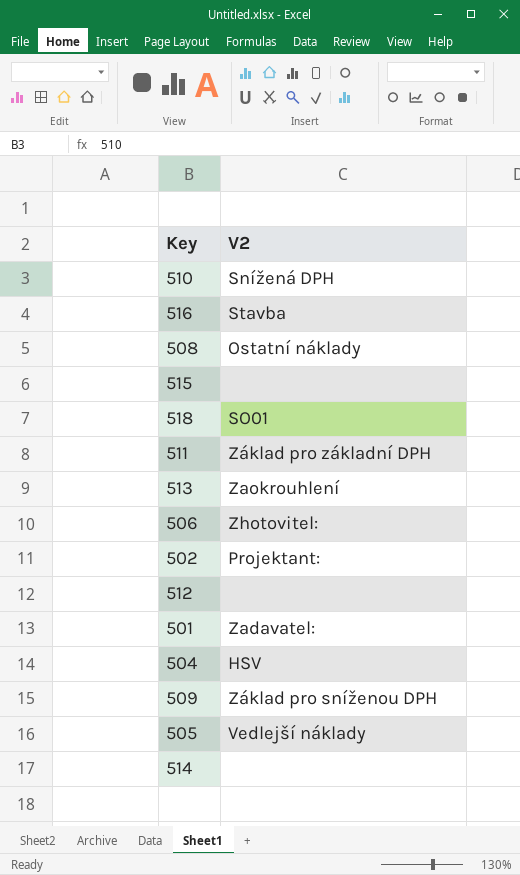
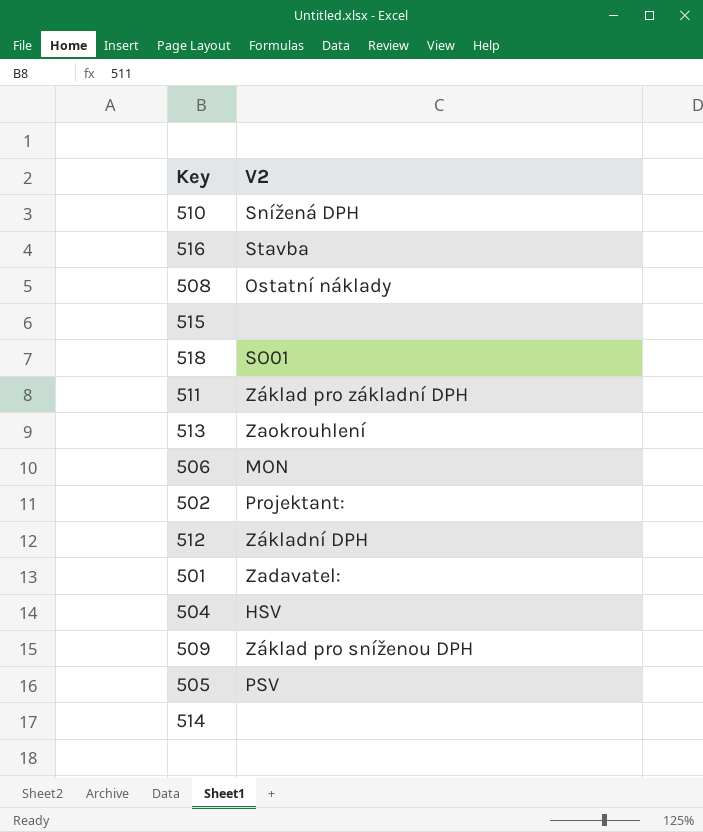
506 | V2: Zhotovitel: -> MON
512 | V2: none -> Základní DPH
505 | V2: Vedlejší náklady -> PSV

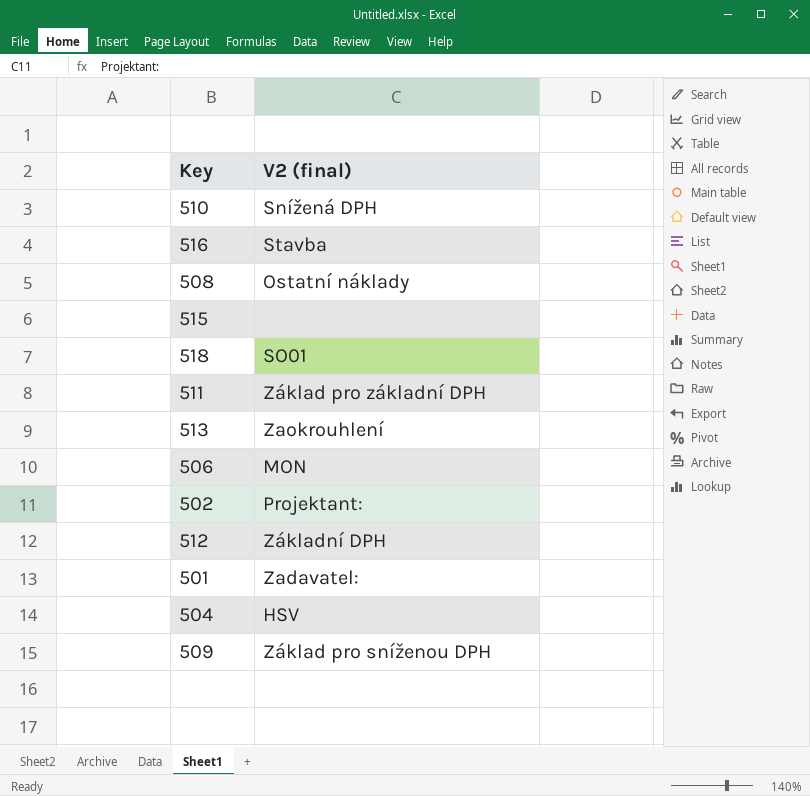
column name: V2 -> V2 (final)
row 505: PSV -> none
row 514: none -> none

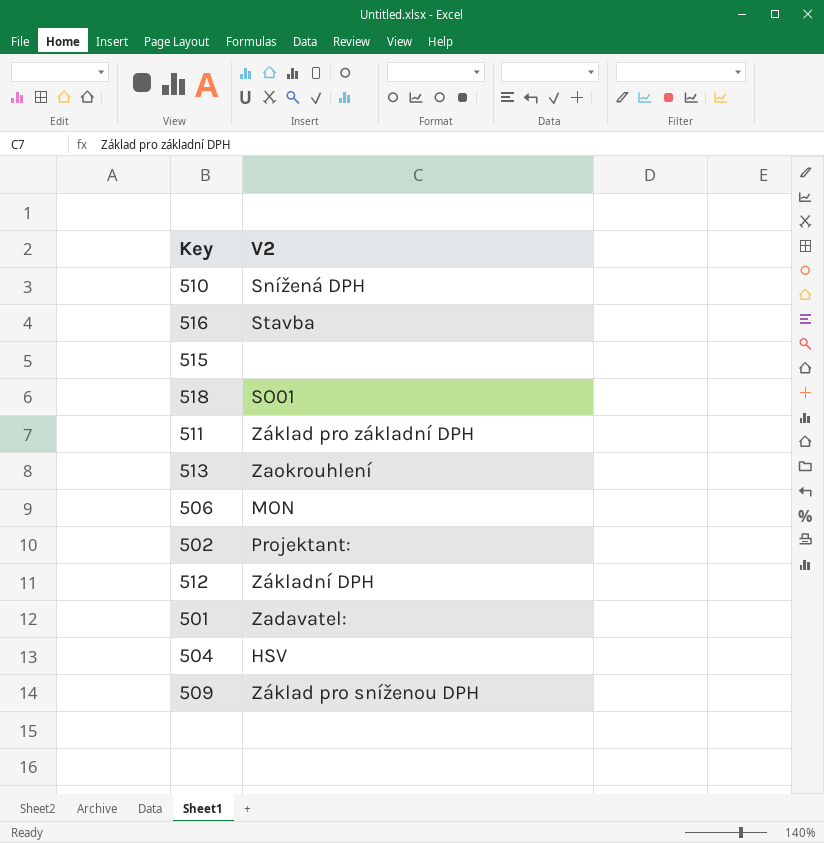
column name: V2 (final) -> V2
row 508: Ostatní náklady -> none

